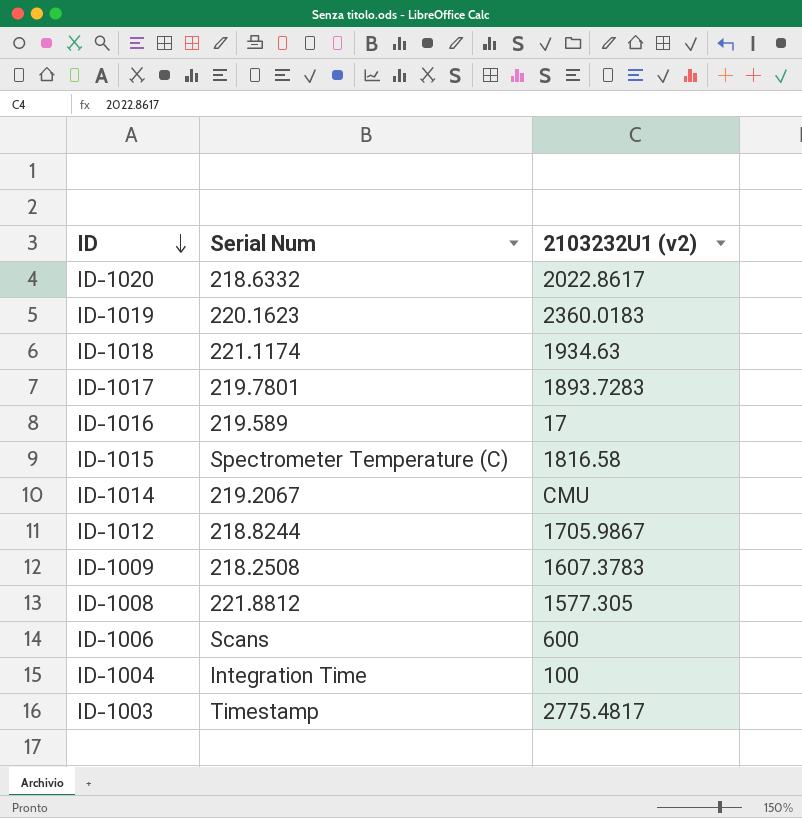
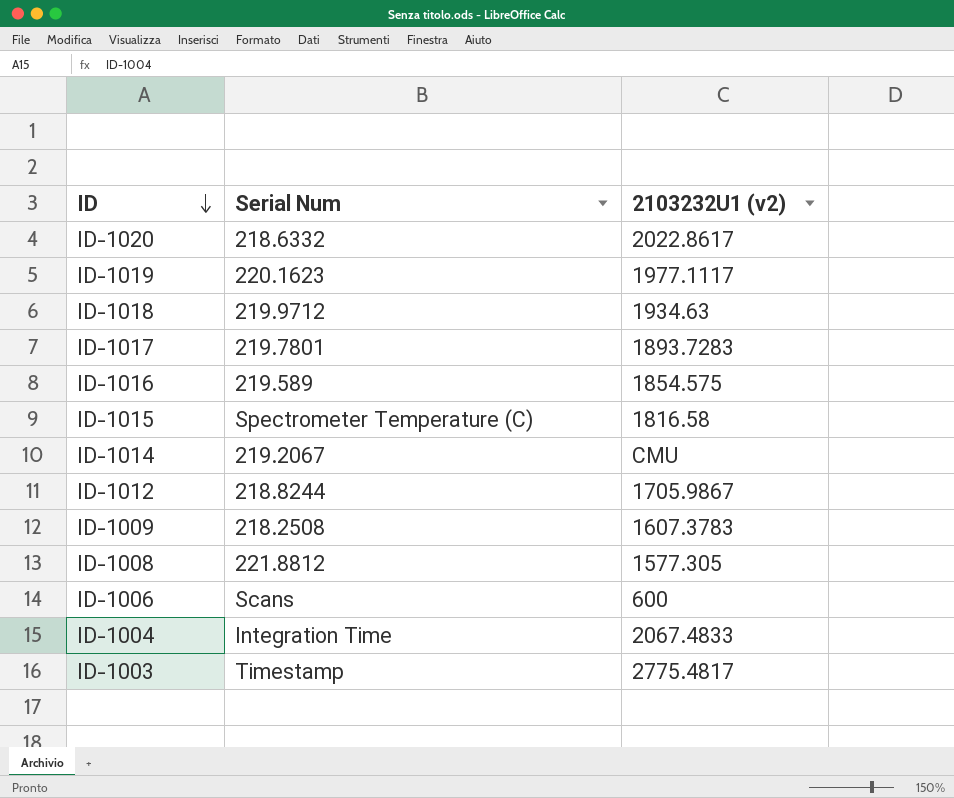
ID-1019 | 2103232U1 (v2): 2360.0183 -> 1977.1117
ID-1018 | Serial Num: 221.1174 -> 219.9712
ID-1016 | 2103232U1 (v2): 17 -> 1854.575
ID-1004 | 2103232U1 (v2): 100 -> 2067.4833

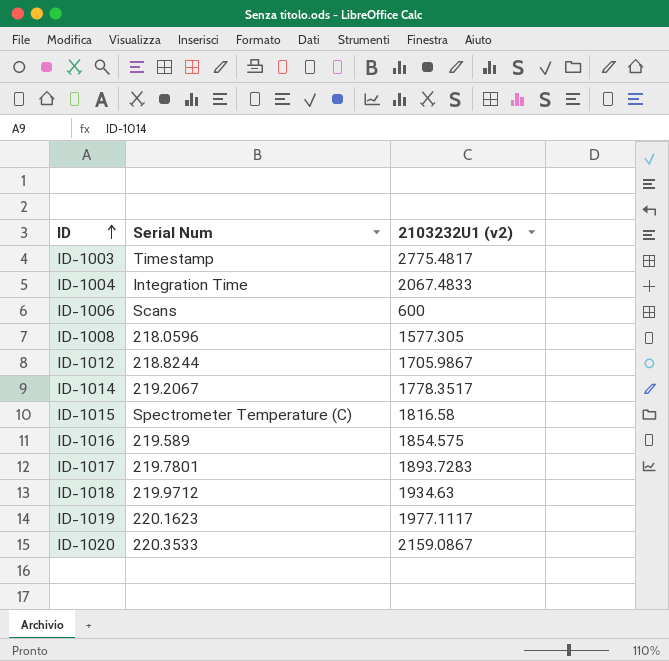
row order: ID descending -> ID ascending
row ID-1009: 218.2508 | 1607.3783 -> none
ID-1008 | Serial Num: 221.8812 -> 218.0596
ID-1014 | 2103232U1 (v2): CMU -> 1778.3517
ID-1020 | Serial Num: 218.6332 -> 220.3533
ID-1020 | 2103232U1 (v2): 2022.8617 -> 2159.0867

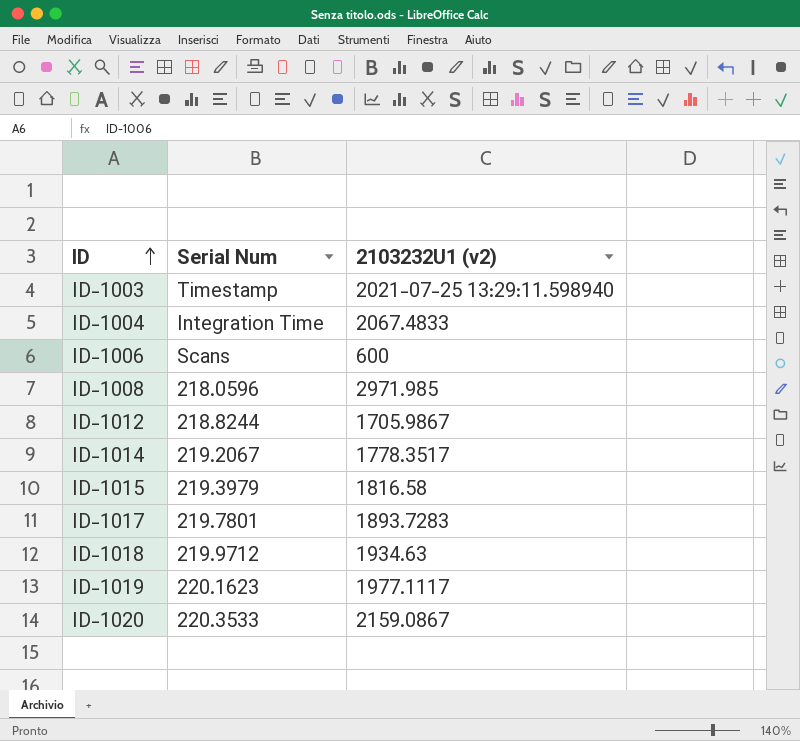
row ID-1016: 219.589 | 1854.575 -> none
ID-1003 | 2103232U1 (v2): 2775.4817 -> 2021-07-25 13:29:11.598940
ID-1008 | 2103232U1 (v2): 1577.305 -> 2971.985
ID-1015 | Serial Num: Spectrometer Temperature (C) -> 219.3979

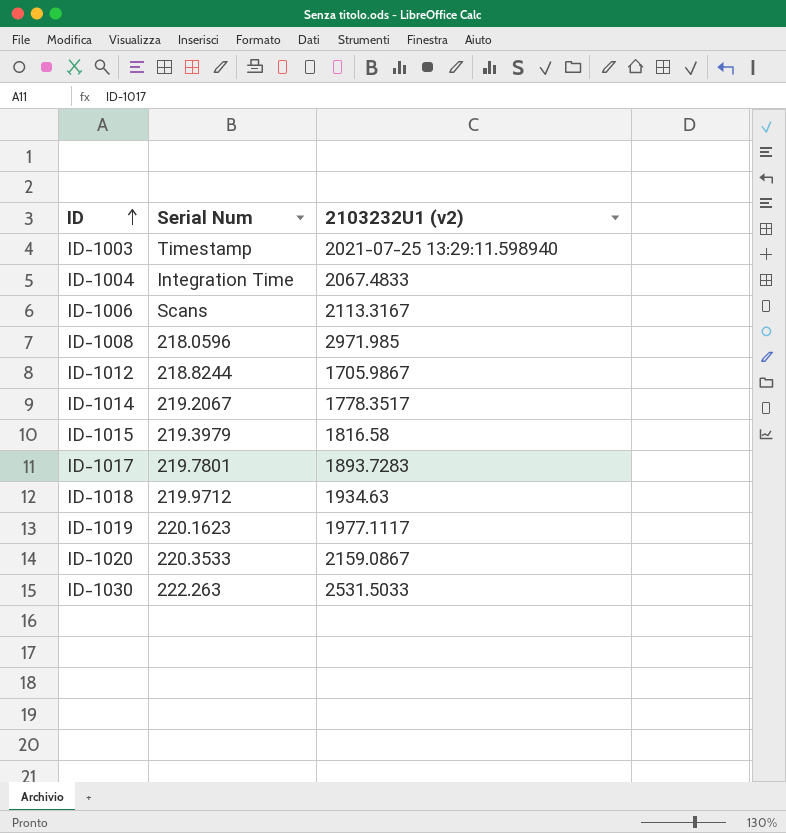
ID-1006 | 2103232U1 (v2): 600 -> 2113.3167
row ID-1030: none -> 222.263 | 2531.5033

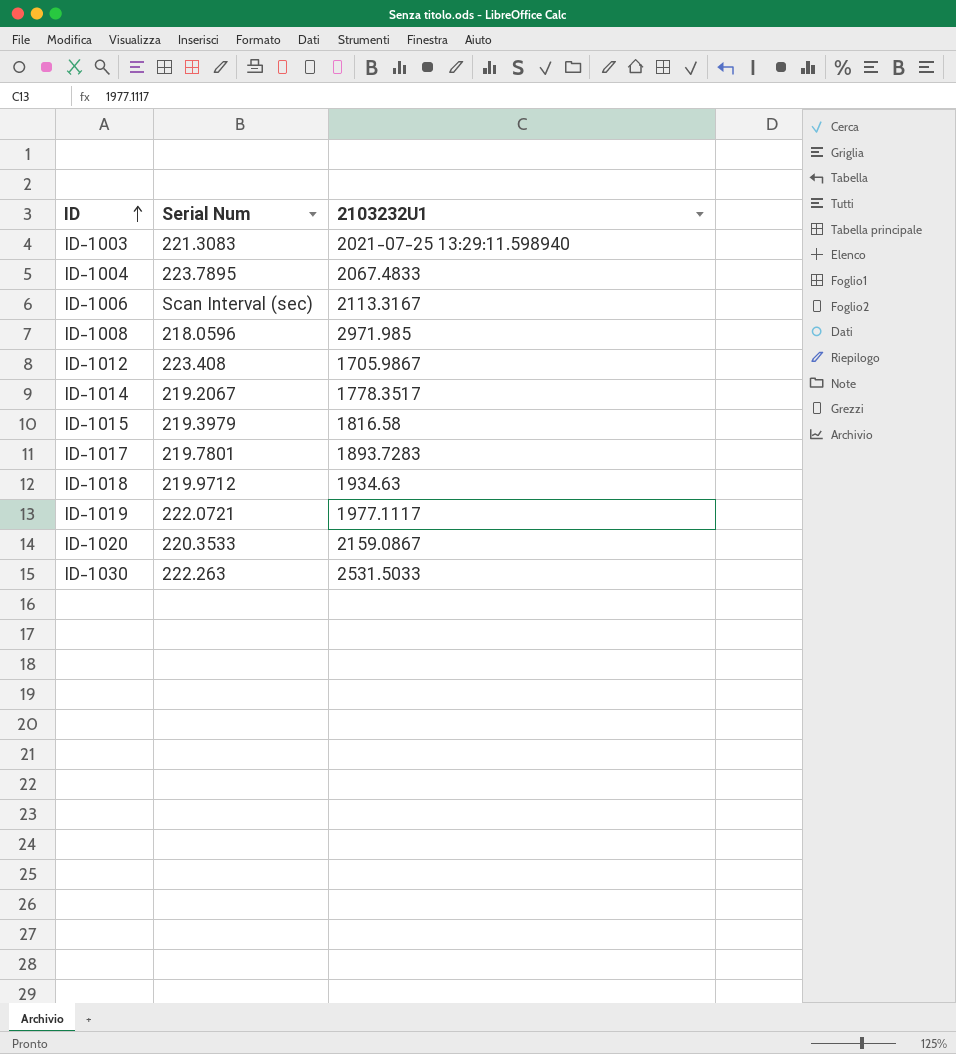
column name: 2103232U1 (v2) -> 2103232U1
ID-1003 | Serial Num: Timestamp -> 221.3083
ID-1004 | Serial Num: Integration Time -> 223.7895
ID-1006 | Serial Num: Scans -> Scan Interval (sec)
ID-1012 | Serial Num: 218.8244 -> 223.408
ID-1019 | Serial Num: 220.1623 -> 222.0721

